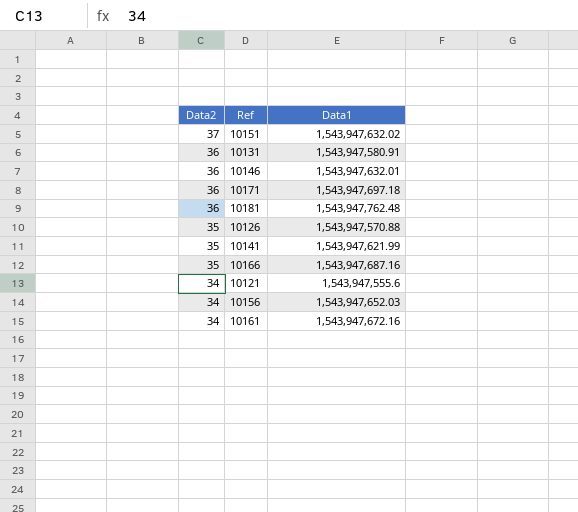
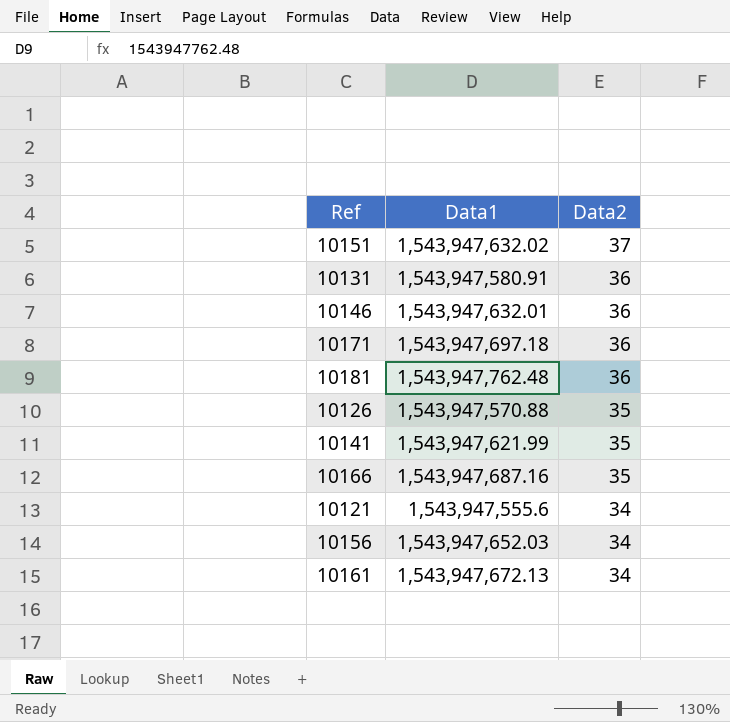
column Data2 | position: 1 -> 3
10161 | Data1: 1,543,947,672.16 -> 1,543,947,672.13

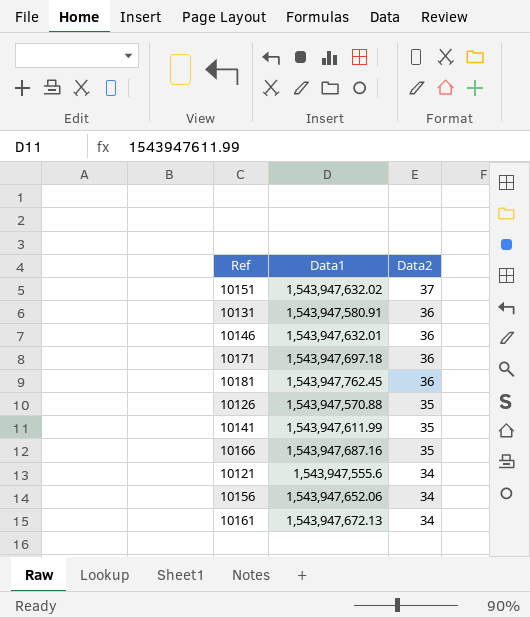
10181 | Data1: 1,543,947,762.48 -> 1,543,947,762.45
10141 | Data1: 1,543,947,621.99 -> 1,543,947,611.99
10156 | Data1: 1,543,947,652.03 -> 1,543,947,652.06

